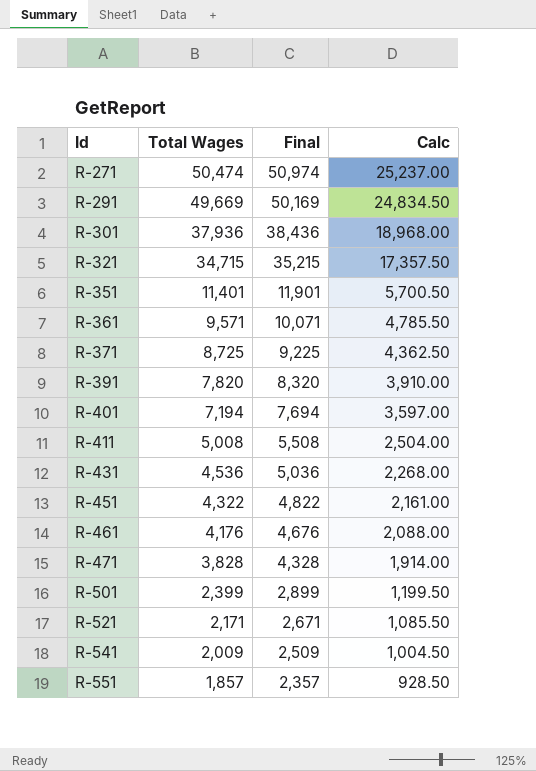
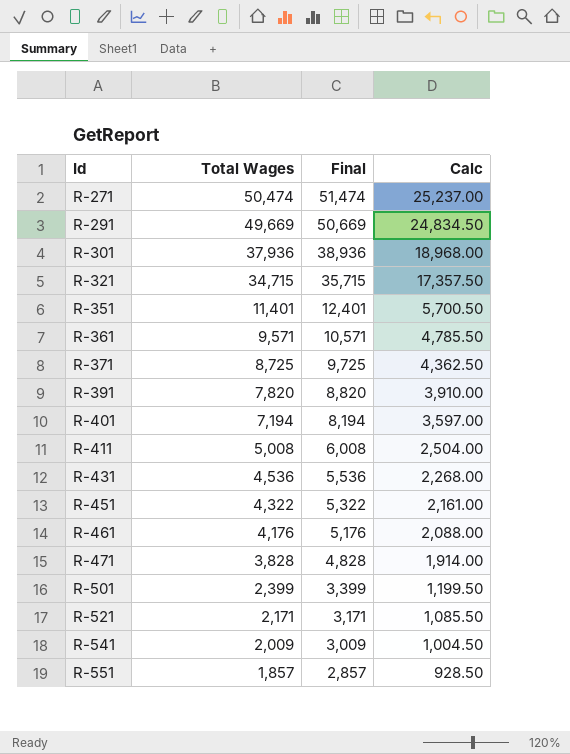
column Final | formula: [Total Wages] + 500 -> [Total Wages] + 1000

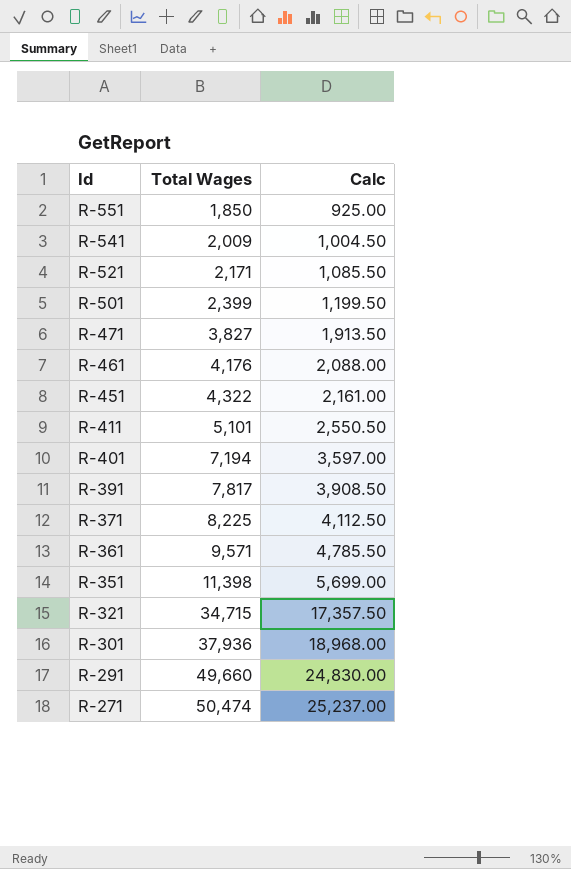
row order: Id ascending -> Id descending
column Final | formula: [Total Wages] + 1000 -> none
row R-431: 4,536 | 5,536 | 2,268.00 -> none
R-551 | Total Wages: 1,857 -> 1,850
R-551 | Calc: 928.50 -> 925.00
R-471 | Total Wages: 3,828 -> 3,827
R-471 | Calc: 1,914.00 -> 1,913.50
R-411 | Total Wages: 5,008 -> 5,101
R-411 | Calc: 2,504.00 -> 2,550.50
R-391 | Total Wages: 7,820 -> 7,817
R-391 | Calc: 3,910.00 -> 3,908.50
R-371 | Total Wages: 8,725 -> 8,225
R-371 | Calc: 4,362.50 -> 4,112.50
R-351 | Total Wages: 11,401 -> 11,398
R-351 | Calc: 5,700.50 -> 5,699.00
R-291 | Total Wages: 49,669 -> 49,660
R-291 | Calc: 24,834.50 -> 24,830.00

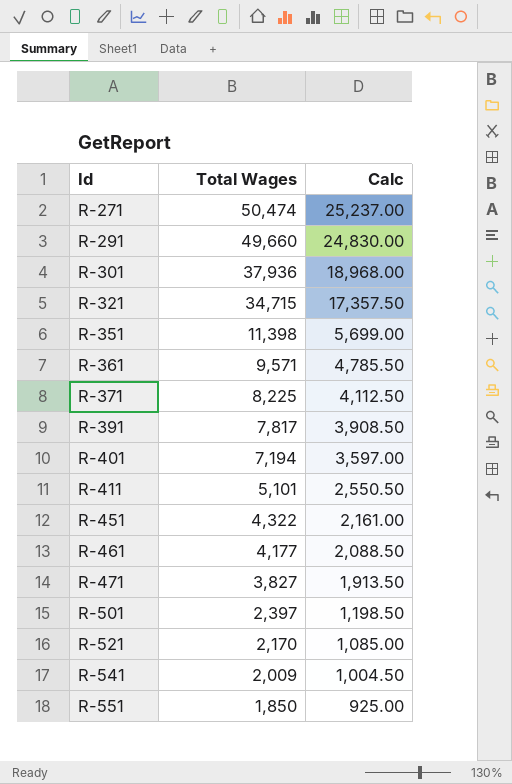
row order: Id descending -> Id ascending
R-461 | Total Wages: 4,176 -> 4,177
R-461 | Calc: 2,088.00 -> 2,088.50
R-501 | Total Wages: 2,399 -> 2,397
R-501 | Calc: 1,199.50 -> 1,198.50
R-521 | Total Wages: 2,171 -> 2,170
R-521 | Calc: 1,085.50 -> 1,085.00

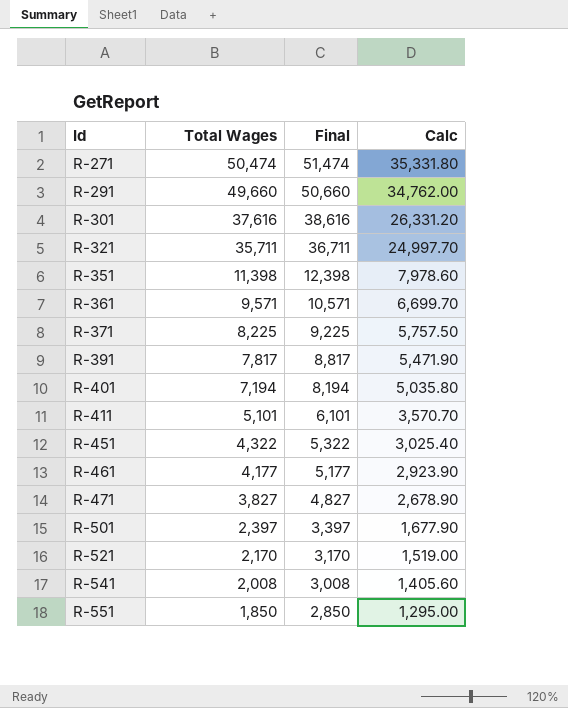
column Final | formula: none -> [Total Wages] + 1000
column Calc | formula: [Total Wages] * 0.5 -> [Total Wages] * 0.7
R-301 | Total Wages: 37,936 -> 37,616
R-321 | Total Wages: 34,715 -> 35,711
R-541 | Total Wages: 2,009 -> 2,008

